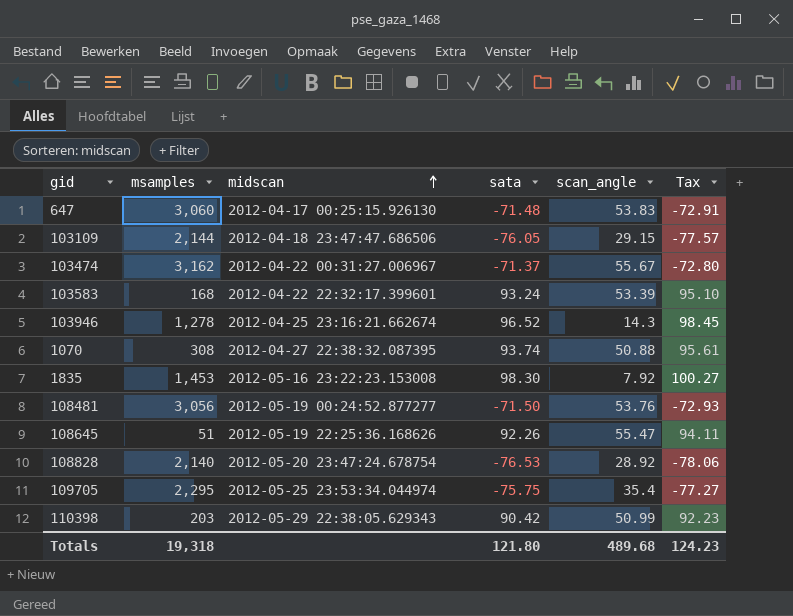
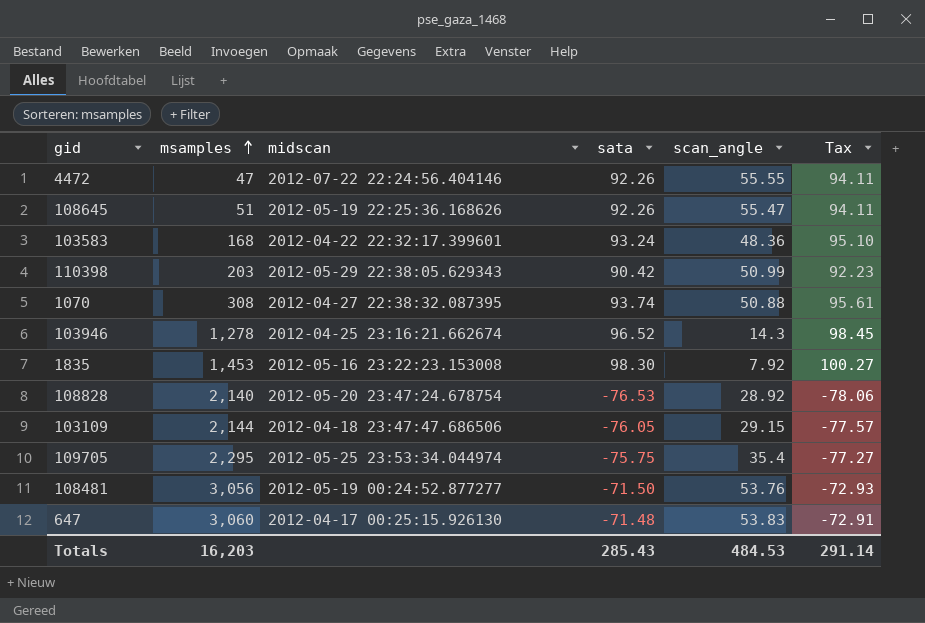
row order: midscan ascending -> msamples ascending
row 103474: 3,162 | 2012-04-22 00:31:27.006967 | -71.37 | 55.67 | -72.80 -> none
row 4472: none -> 47 | 2012-07-22 22:24:56.404146 | 92.26 | 55.55 | 94.11
103583 | scan_angle: 53.39 -> 48.36
Totals | msamples: 19,318 -> 16,203
Totals | sata: 121.80 -> 285.43
Totals | scan_angle: 489.68 -> 484.53
Totals | Tax: 124.23 -> 291.14

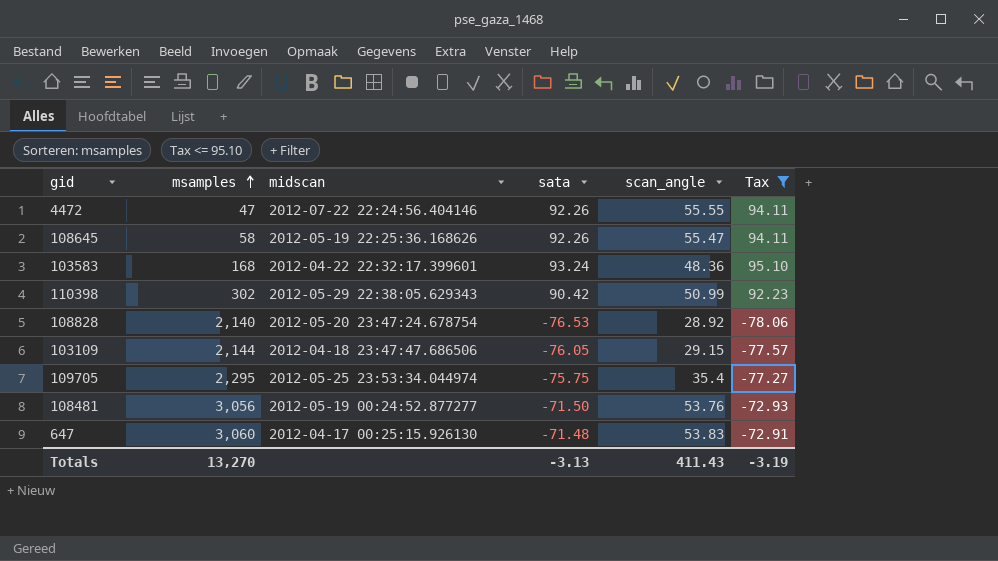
filter: none -> Tax <= 95.10
108645 | msamples: 51 -> 58
110398 | msamples: 203 -> 302
Totals | msamples: 16,203 -> 13,270
Totals | sata: 285.43 -> -3.13
Totals | scan_angle: 484.53 -> 411.43
Totals | Tax: 291.14 -> -3.19

